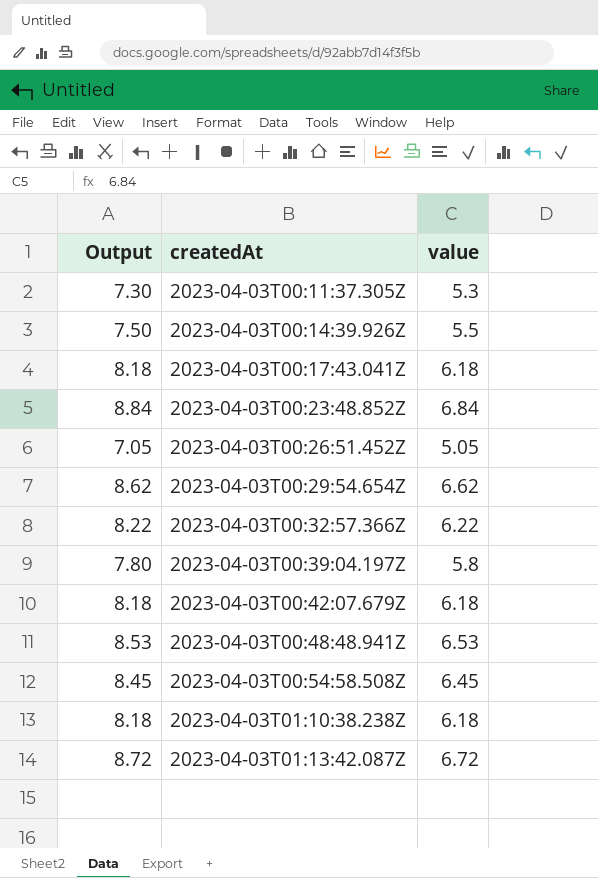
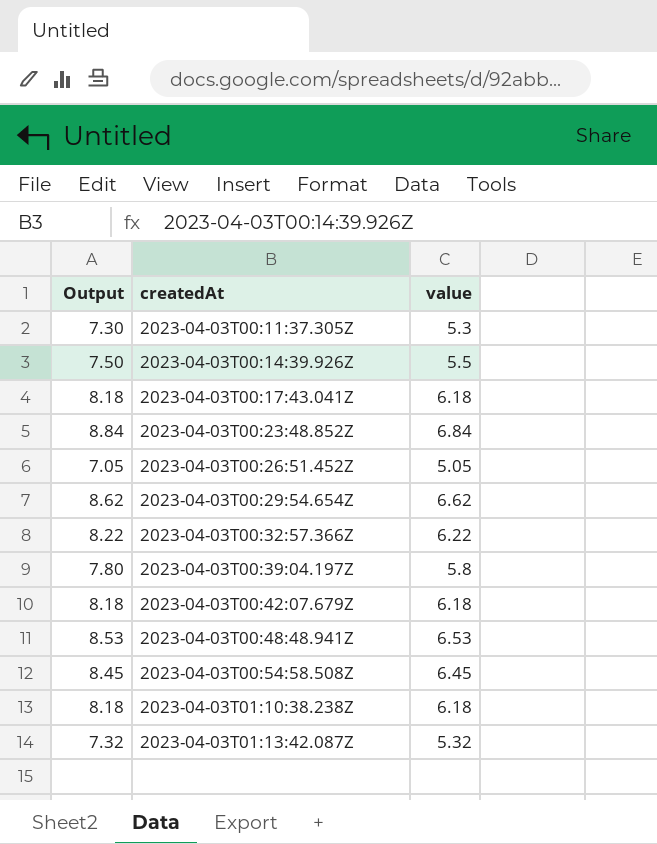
2023-04-03T01:13:42.087Z | Output: 8.72 -> 7.32
2023-04-03T01:13:42.087Z | value: 6.72 -> 5.32

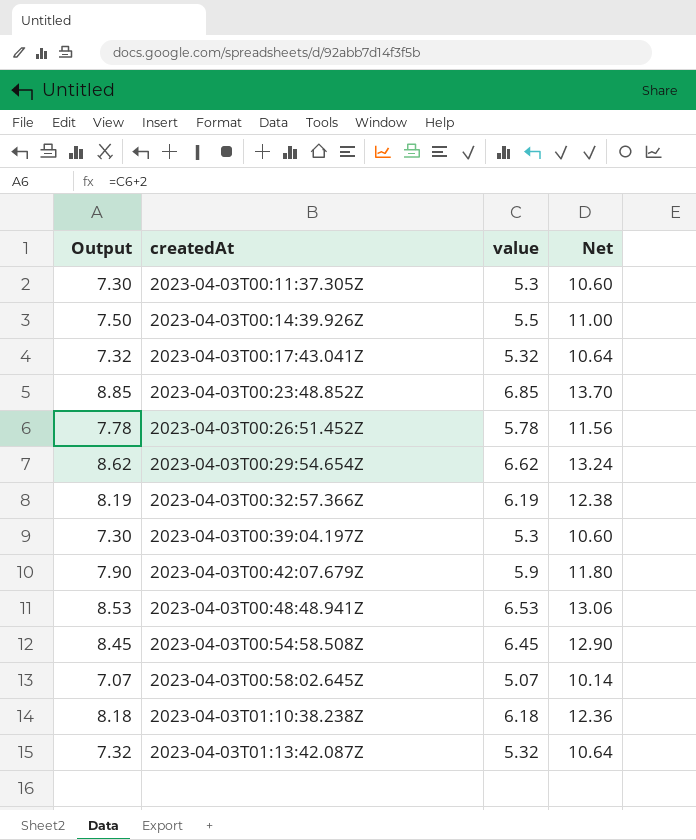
column Net | formula: none -> [value] * 2
2023-04-03T00:17:43.041Z | Output: 8.18 -> 7.32
2023-04-03T00:17:43.041Z | value: 6.18 -> 5.32
2023-04-03T00:23:48.852Z | Output: 8.84 -> 8.85
2023-04-03T00:23:48.852Z | value: 6.84 -> 6.85
2023-04-03T00:26:51.452Z | Output: 7.05 -> 7.78
2023-04-03T00:26:51.452Z | value: 5.05 -> 5.78
2023-04-03T00:32:57.366Z | Output: 8.22 -> 8.19
2023-04-03T00:32:57.366Z | value: 6.22 -> 6.19
2023-04-03T00:39:04.197Z | Output: 7.80 -> 7.30
2023-04-03T00:39:04.197Z | value: 5.8 -> 5.3
2023-04-03T00:42:07.679Z | Output: 8.18 -> 7.90
2023-04-03T00:42:07.679Z | value: 6.18 -> 5.9
row 2023-04-03T00:58:02.645Z: none -> 7.07 | 5.07 | 10.14

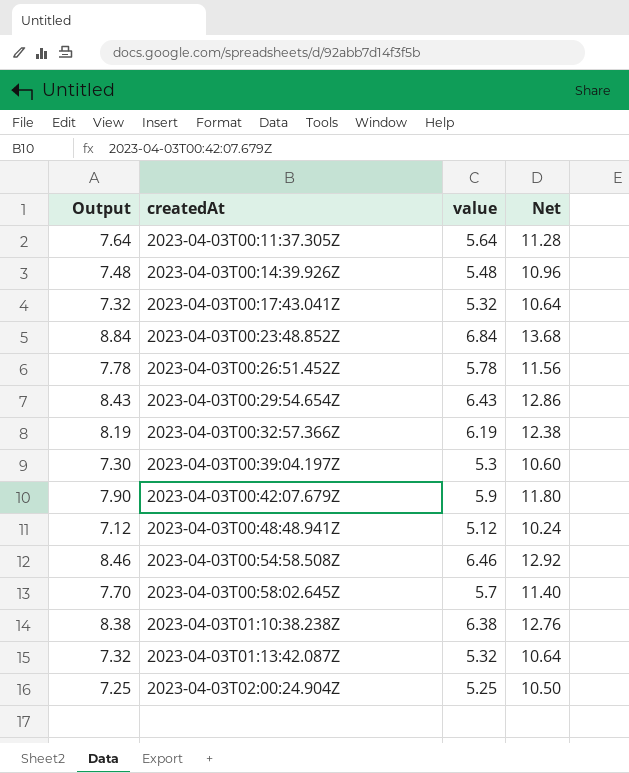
2023-04-03T00:11:37.305Z | Output: 7.30 -> 7.64
2023-04-03T00:11:37.305Z | value: 5.3 -> 5.64
2023-04-03T00:11:37.305Z | Net: 10.60 -> 11.28
2023-04-03T00:14:39.926Z | Output: 7.50 -> 7.48
2023-04-03T00:14:39.926Z | value: 5.5 -> 5.48
2023-04-03T00:14:39.926Z | Net: 11.00 -> 10.96
2023-04-03T00:23:48.852Z | Output: 8.85 -> 8.84
2023-04-03T00:23:48.852Z | value: 6.85 -> 6.84
2023-04-03T00:23:48.852Z | Net: 13.70 -> 13.68
2023-04-03T00:29:54.654Z | Output: 8.62 -> 8.43
2023-04-03T00:29:54.654Z | value: 6.62 -> 6.43
2023-04-03T00:29:54.654Z | Net: 13.24 -> 12.86
2023-04-03T00:48:48.941Z | Output: 8.53 -> 7.12
2023-04-03T00:48:48.941Z | value: 6.53 -> 5.12
2023-04-03T00:48:48.941Z | Net: 13.06 -> 10.24
2023-04-03T00:54:58.508Z | Output: 8.45 -> 8.46
2023-04-03T00:54:58.508Z | value: 6.45 -> 6.46
2023-04-03T00:54:58.508Z | Net: 12.90 -> 12.92
2023-04-03T00:58:02.645Z | Output: 7.07 -> 7.70
2023-04-03T00:58:02.645Z | value: 5.07 -> 5.7
2023-04-03T00:58:02.645Z | Net: 10.14 -> 11.40
2023-04-03T01:10:38.238Z | Output: 8.18 -> 8.38
2023-04-03T01:10:38.238Z | value: 6.18 -> 6.38
2023-04-03T01:10:38.238Z | Net: 12.36 -> 12.76
row 2023-04-03T02:00:24.904Z: none -> 7.25 | 5.25 | 10.50

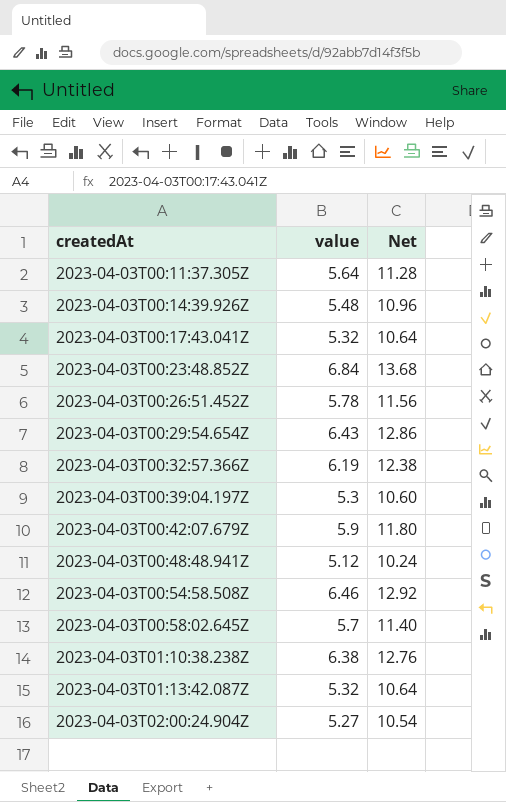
column Output | formula: [value] + 2 -> none
2023-04-03T02:00:24.904Z | value: 5.25 -> 5.27
2023-04-03T02:00:24.904Z | Net: 10.50 -> 10.54

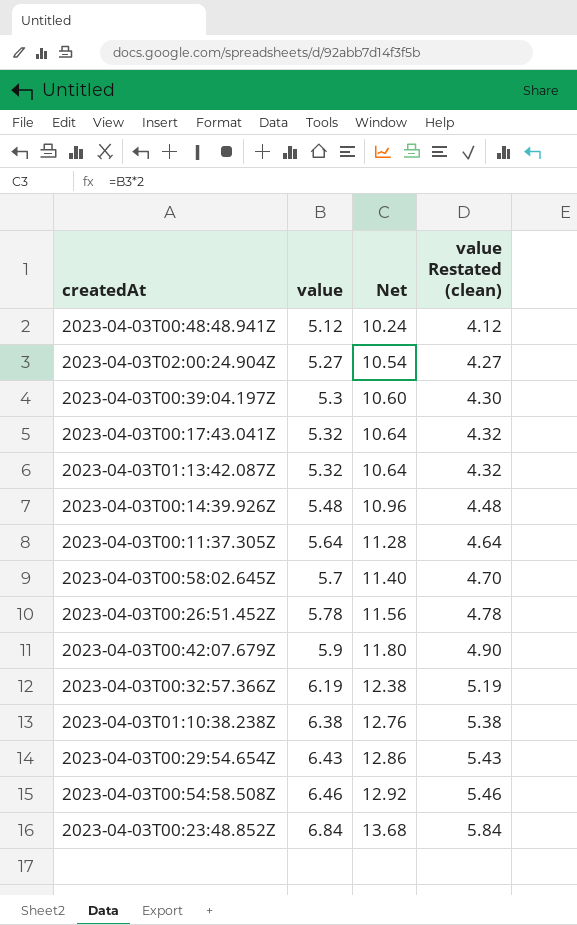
row order: createdAt ascending -> value ascending
column value Restated (clean) | formula: none -> [value] - 1

